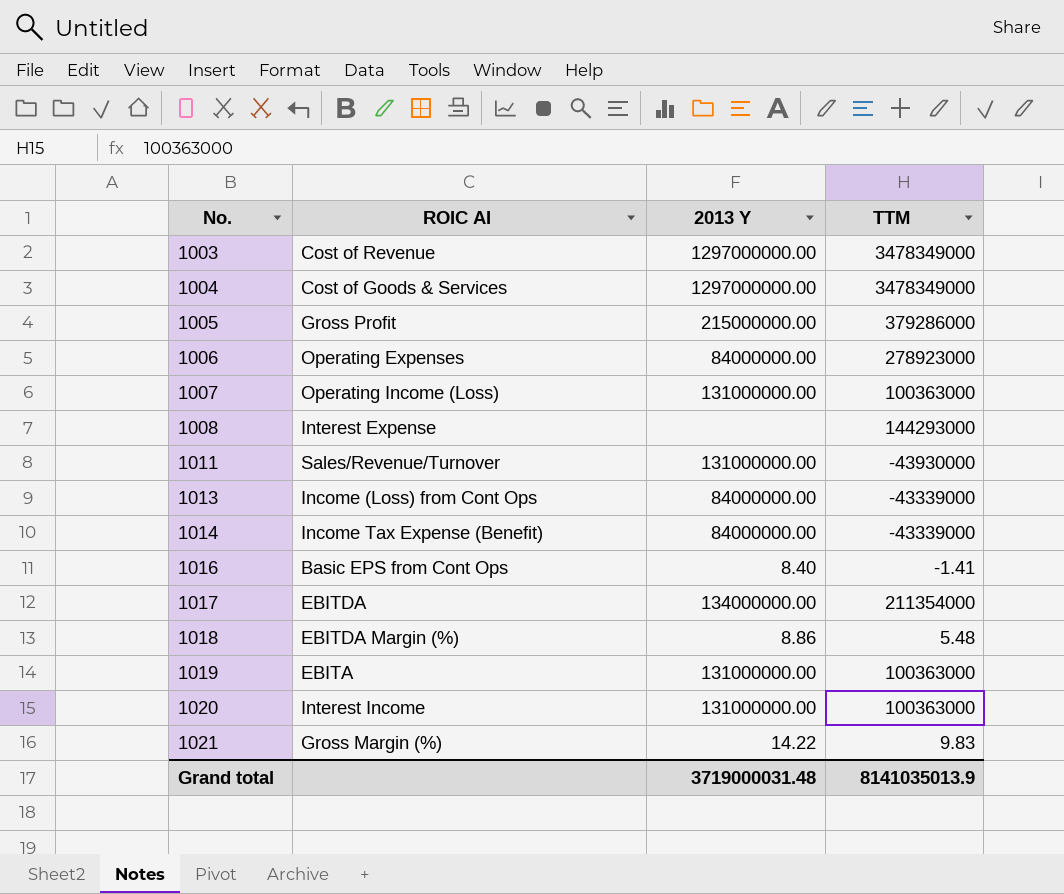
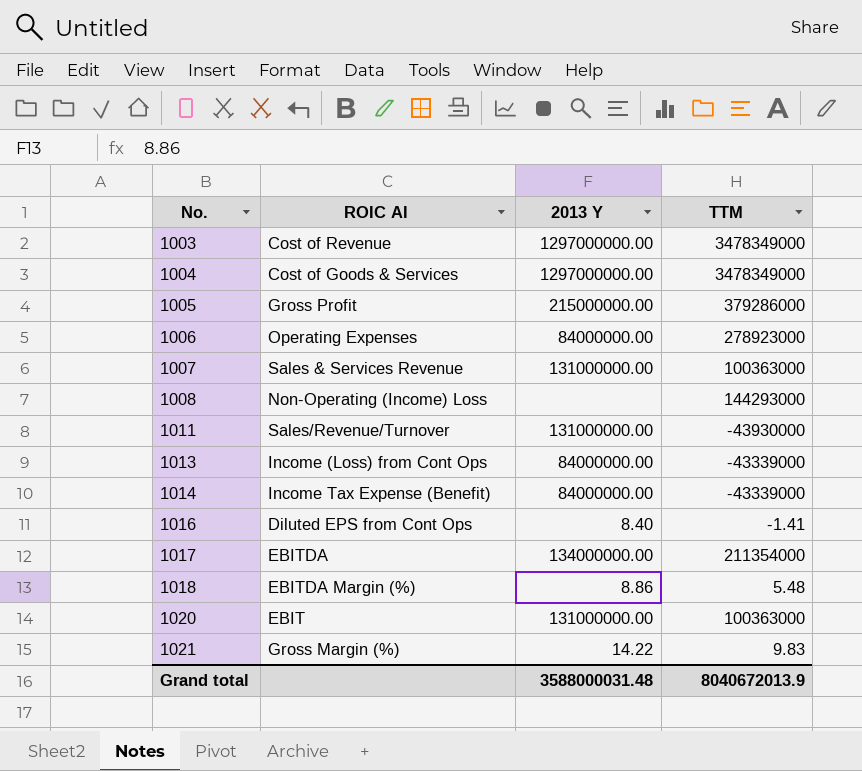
row 1019: EBITA | 131000000.00 | 100363000 -> none
1007 | ROIC AI: Operating Income (Loss) -> Sales & Services Revenue
1008 | ROIC AI: Interest Expense -> Non-Operating (Income) Loss
1016 | ROIC AI: Basic EPS from Cont Ops -> Diluted EPS from Cont Ops
1020 | ROIC AI: Interest Income -> EBIT
Grand total | 2013 Y: 3719000031.48 -> 3588000031.48
Grand total | TTM: 8141035013.9 -> 8040672013.9

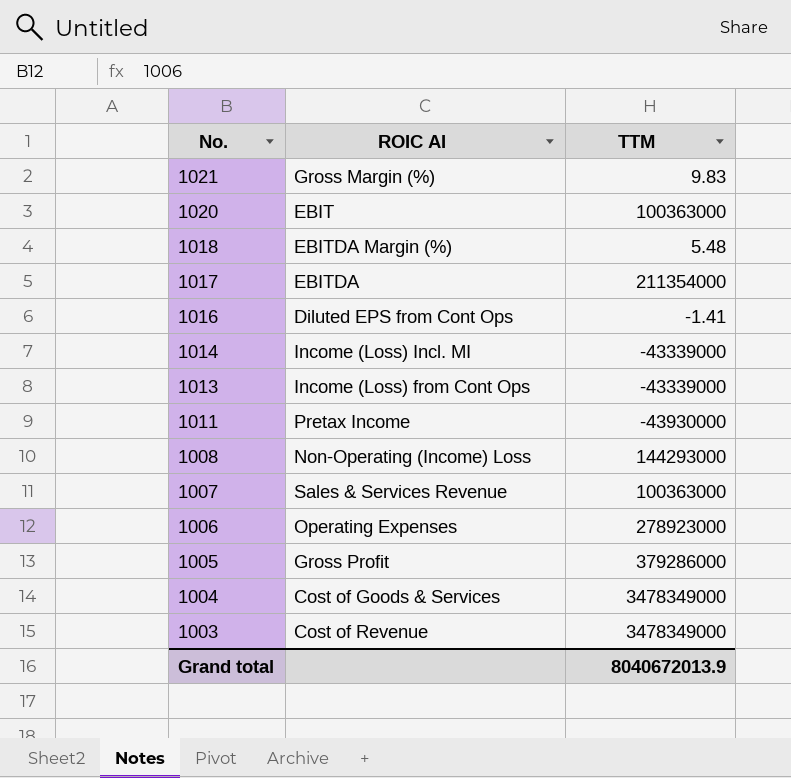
row order: No. ascending -> No. descending
column 2013 Y | position: 3 -> none
1014 | ROIC AI: Income Tax Expense (Benefit) -> Income (Loss) Incl. MI
1011 | ROIC AI: Sales/Revenue/Turnover -> Pretax Income

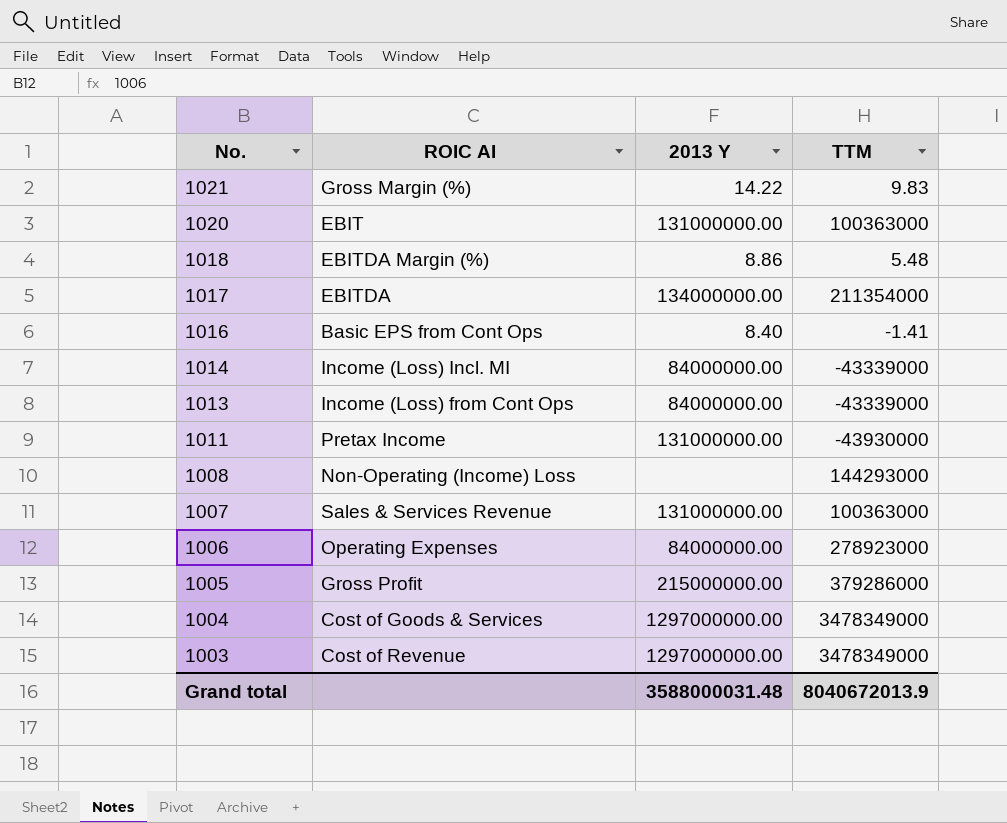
column 2013 Y | position: none -> 3
1016 | ROIC AI: Diluted EPS from Cont Ops -> Basic EPS from Cont Ops

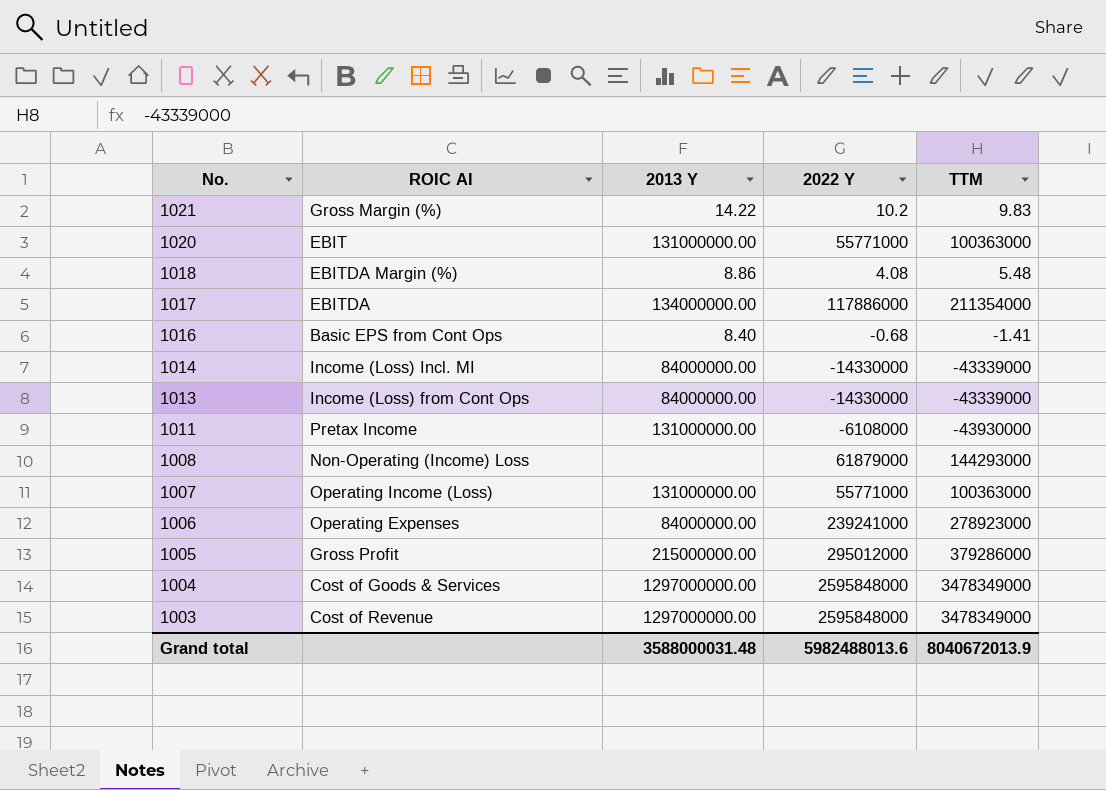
column 2022 Y | position: none -> 4
1007 | ROIC AI: Sales & Services Revenue -> Operating Income (Loss)

